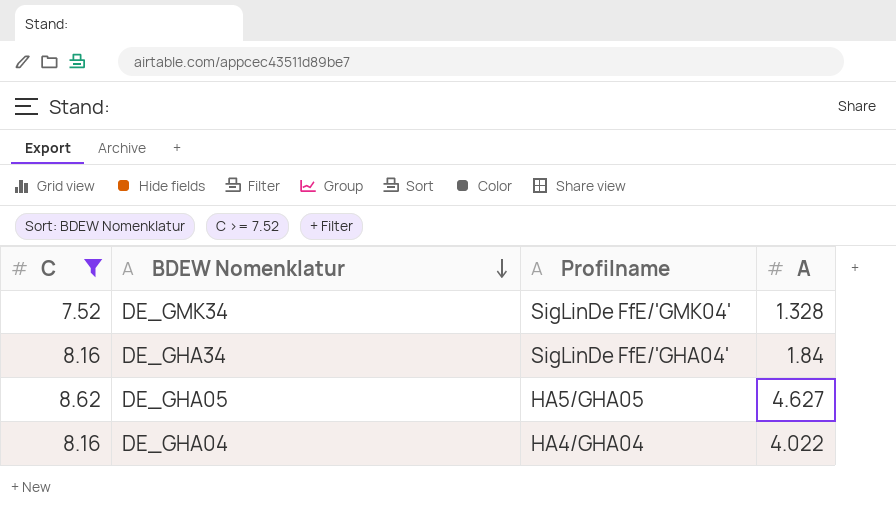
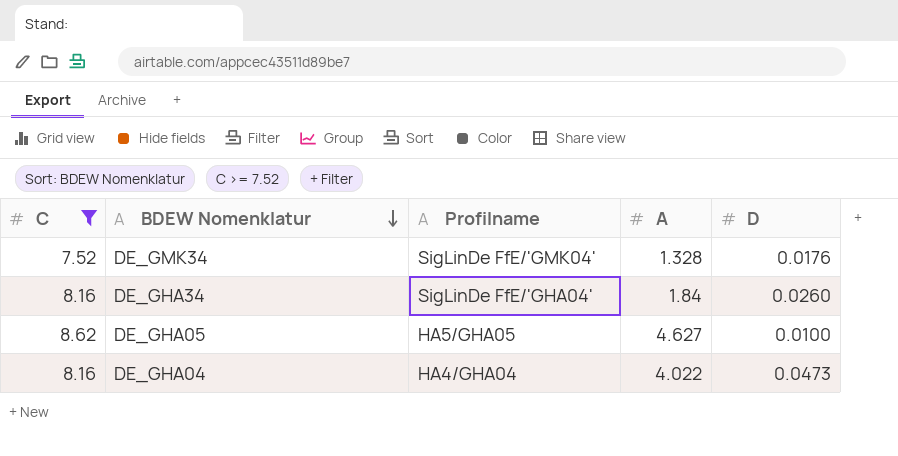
column D | position: none -> 5

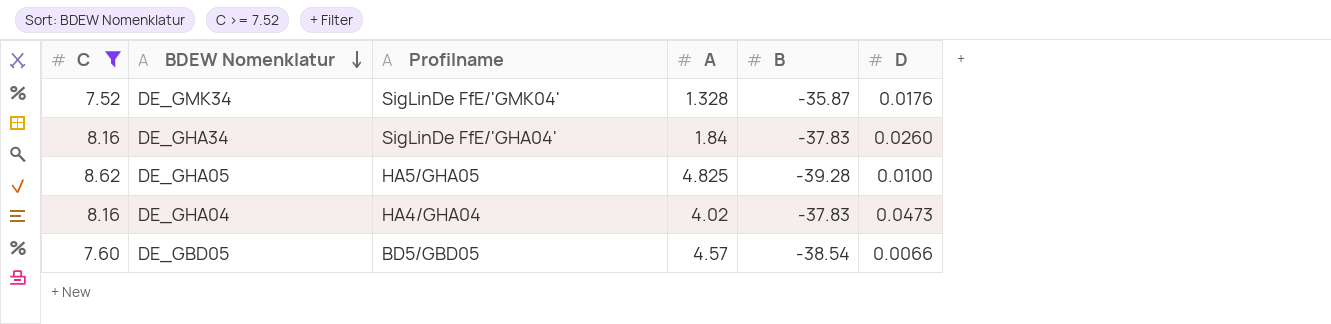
column B | position: none -> 5
DE_GHA05 | A: 4.627 -> 4.825
DE_GHA04 | A: 4.022 -> 4.02
row DE_GBD05: none -> 7.60 | BD5/GBD05 | 4.57 | -38.54 | 0.0066

